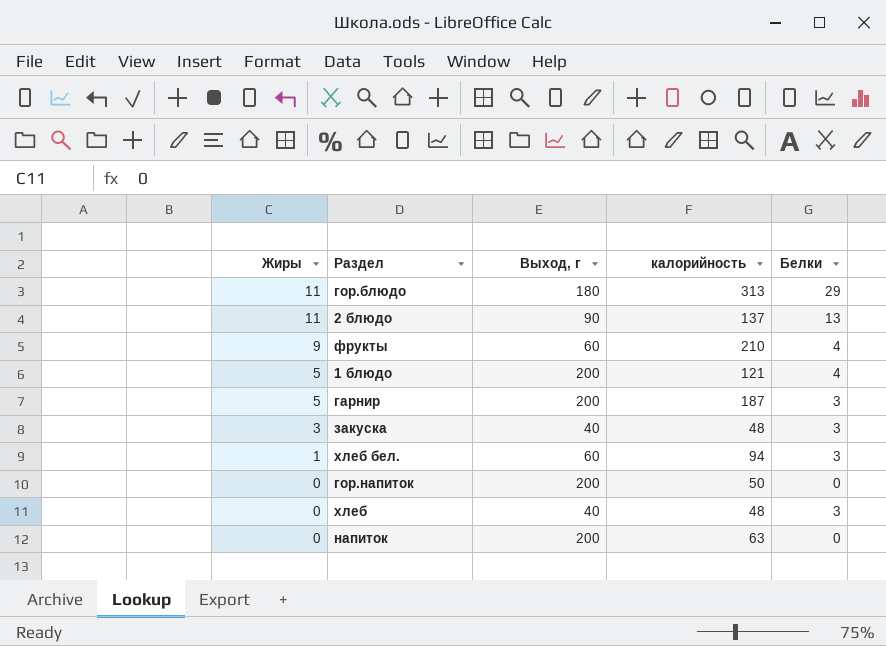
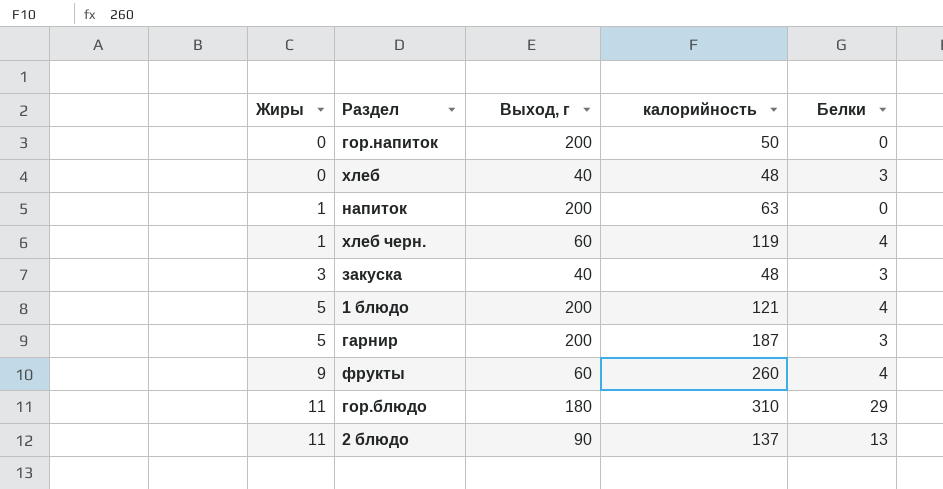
row order: Жиры descending -> Жиры ascending
row хлеб бел.: 1 | 60 | 94 | 3 -> none
напиток | Жиры: 0 -> 1
row хлеб черн.: none -> 1 | 60 | 119 | 4
фрукты | калорийность: 210 -> 260
гор.блюдо | калорийность: 313 -> 310

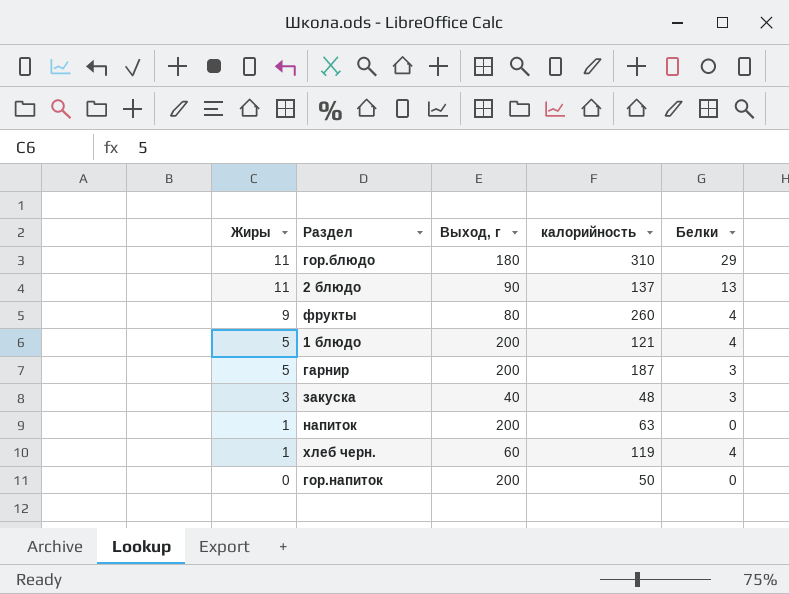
row order: Жиры ascending -> Жиры descending
row хлеб: 0 | 40 | 48 | 3 -> none
фрукты | Выход, г: 60 -> 80

